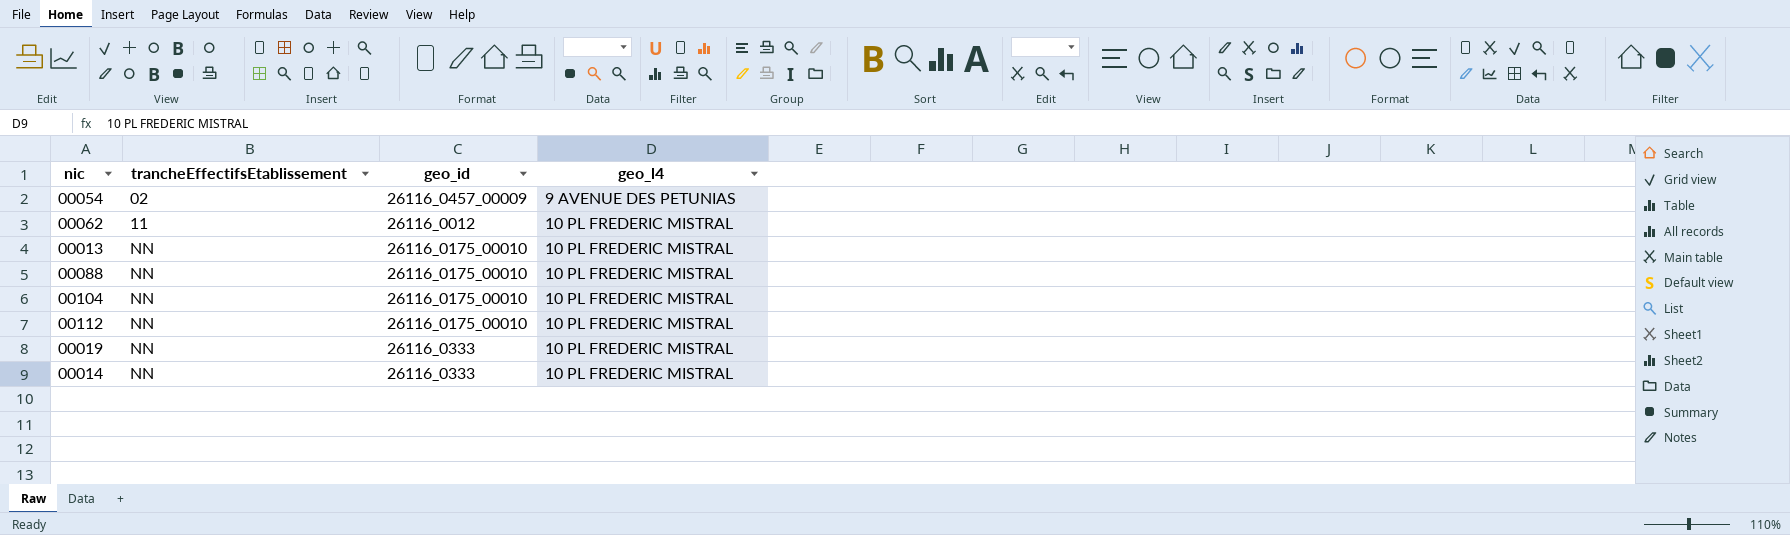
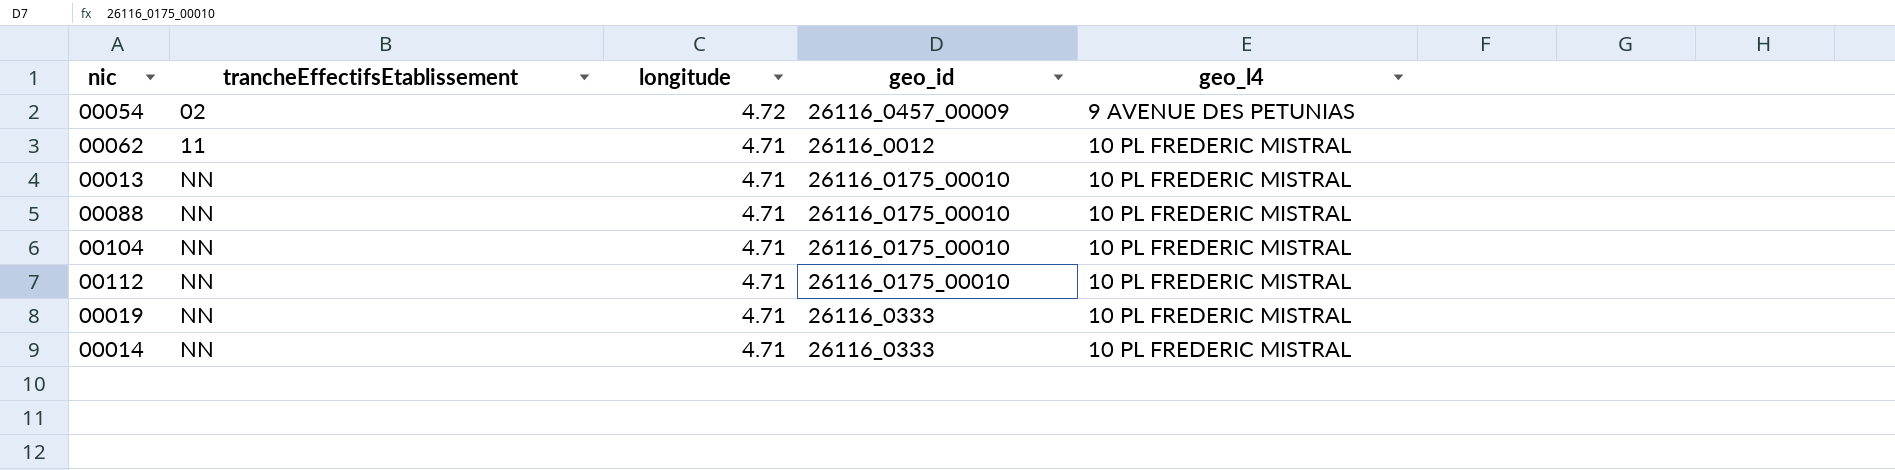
column longitude | position: none -> 3

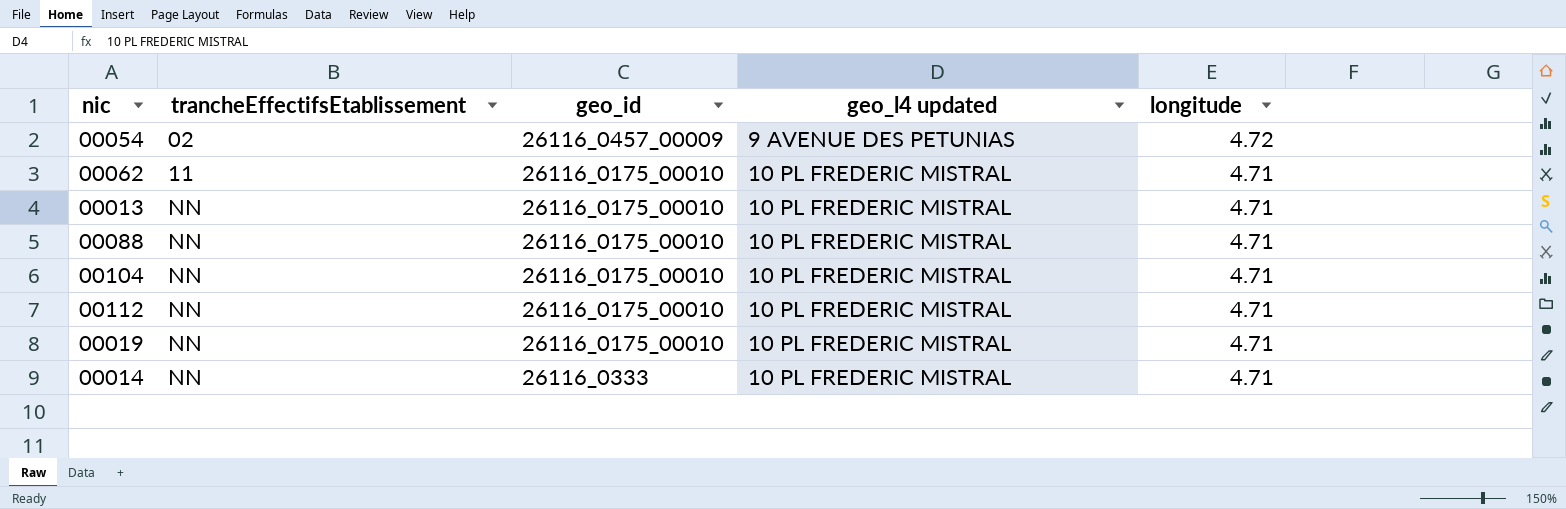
column name: geo_l4 -> geo_l4 updated
column longitude | position: 3 -> 5
00062 | geo_id: 26116_0012 -> 26116_0175_00010
00019 | geo_id: 26116_0333 -> 26116_0175_00010

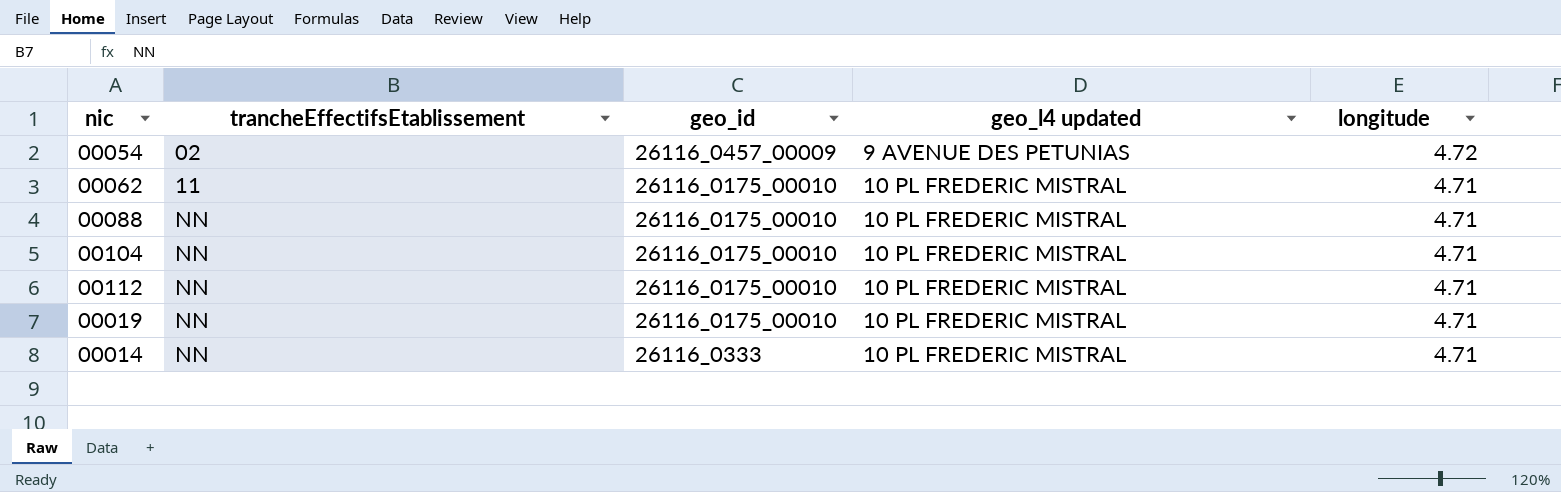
row 00013: NN | 26116_0175_00010 | 10 PL FREDERIC MISTRAL | 4.71 -> none

